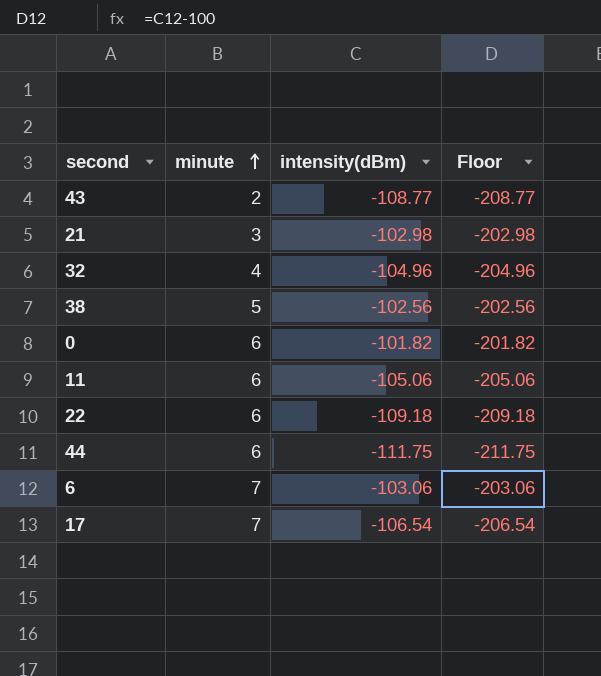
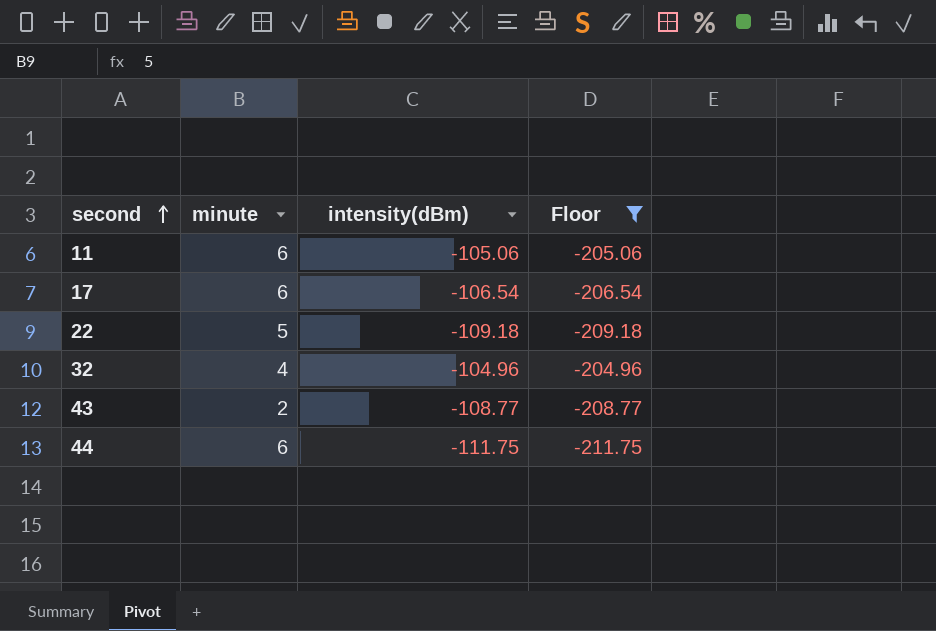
filter: none -> Floor <= -204.96
row order: minute ascending -> second ascending
17 | minute: 7 -> 6
22 | minute: 6 -> 5

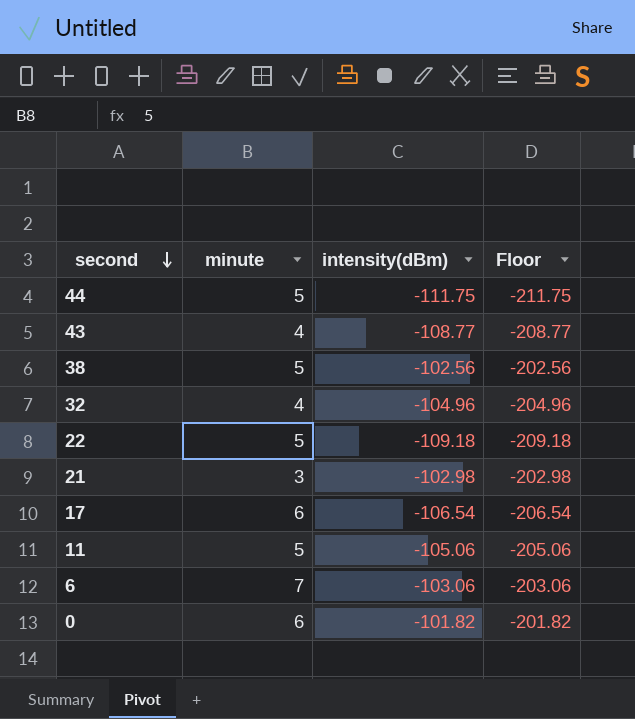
filter: Floor <= -204.96 -> none
row order: second ascending -> second descending
44 | minute: 6 -> 5
43 | minute: 2 -> 4
11 | minute: 6 -> 5

